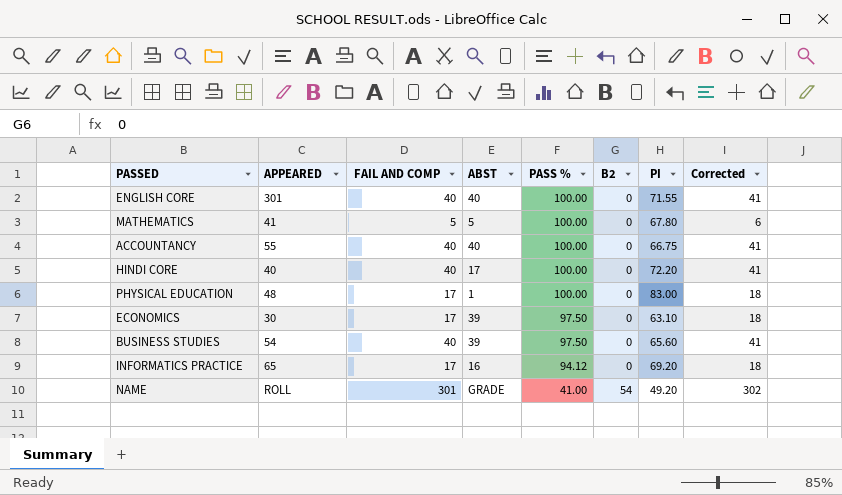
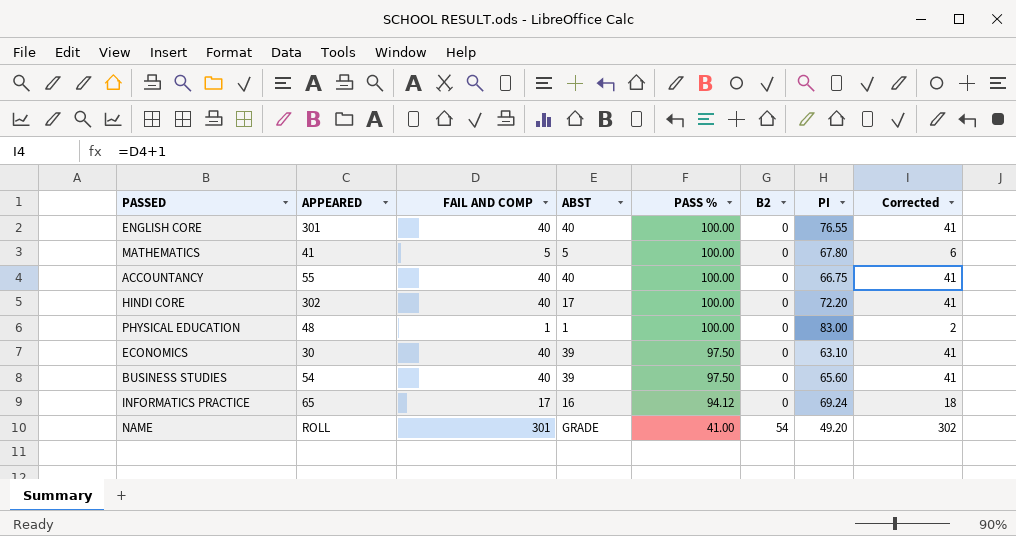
ENGLISH CORE | PI: 71.55 -> 76.55
HINDI CORE | APPEARED: 40 -> 302
PHYSICAL EDUCATION | FAIL AND COMP: 17 -> 1
PHYSICAL EDUCATION | Corrected: 18 -> 2
ECONOMICS | FAIL AND COMP: 17 -> 40
ECONOMICS | Corrected: 18 -> 41
INFORMATICS PRACTICE | PI: 69.20 -> 69.24

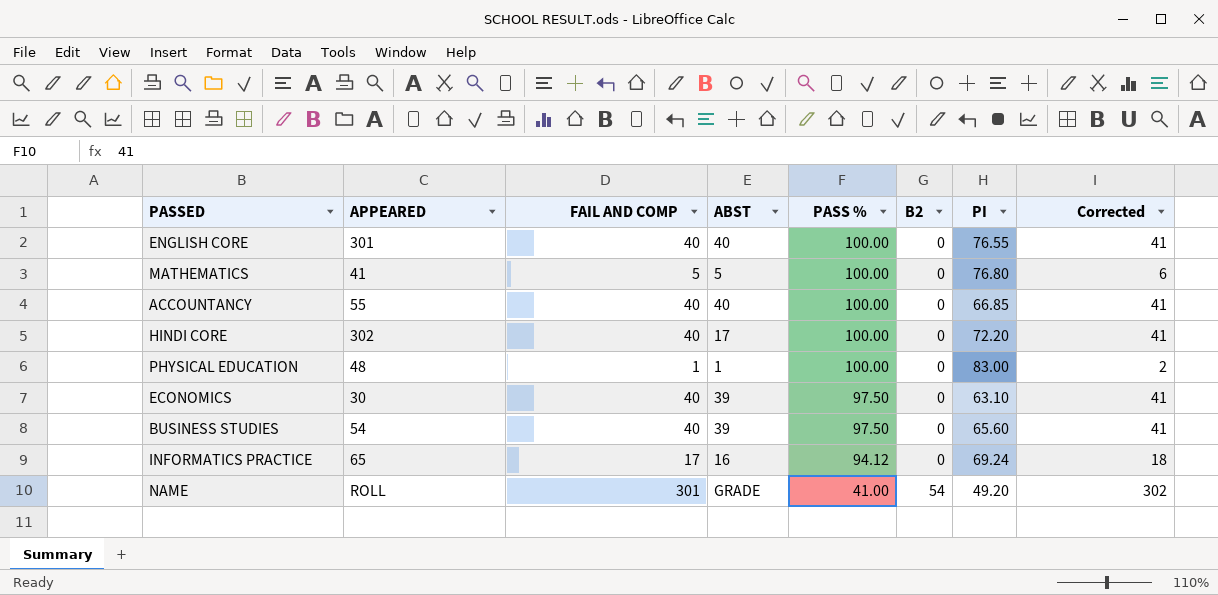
MATHEMATICS | PI: 67.80 -> 76.80
ACCOUNTANCY | PI: 66.75 -> 66.85

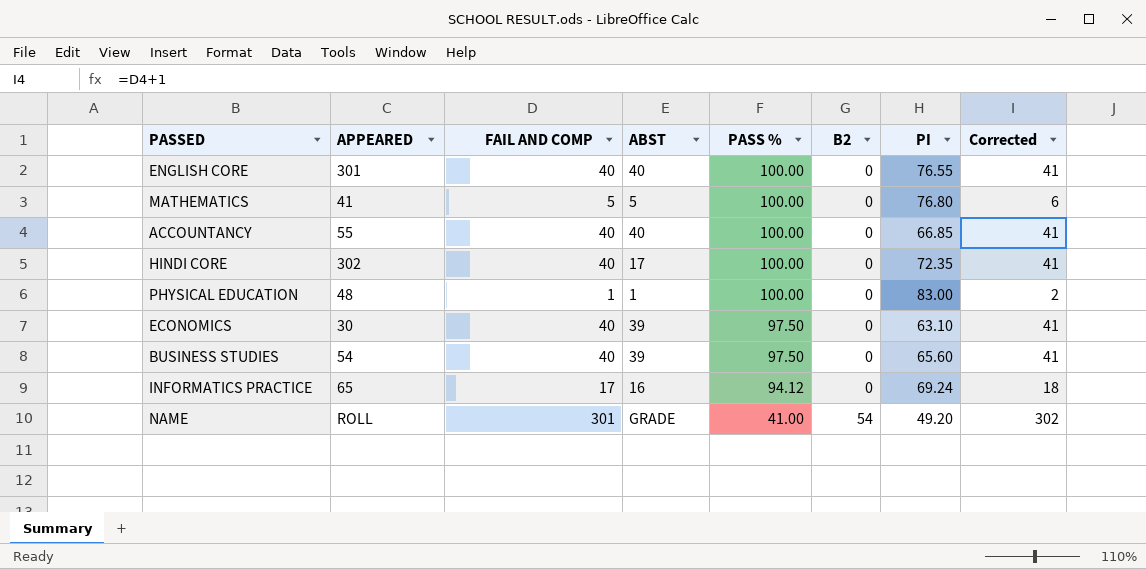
HINDI CORE | PI: 72.20 -> 72.35

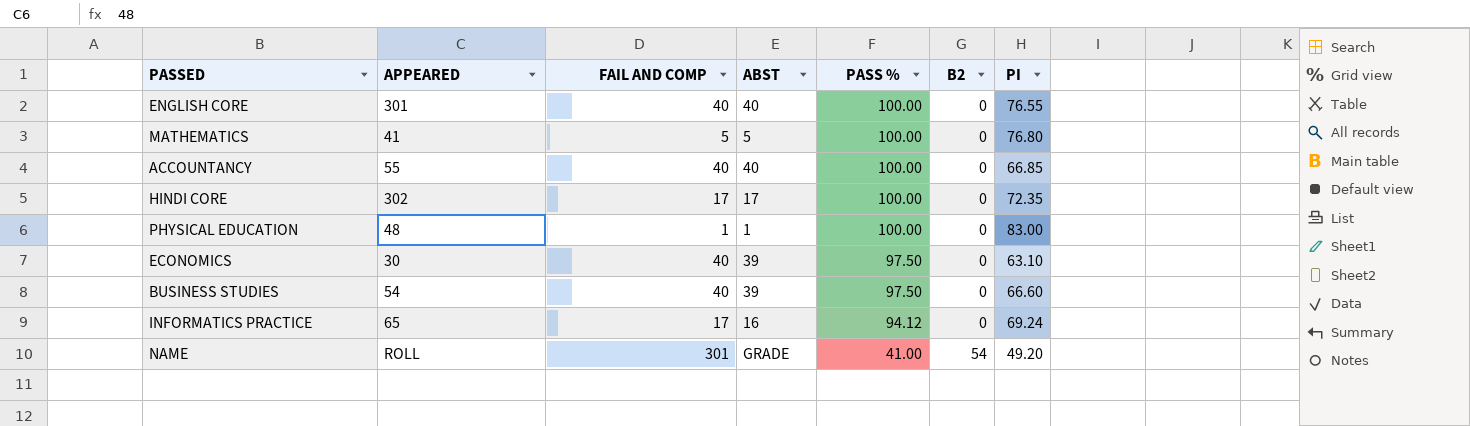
column Corrected | formula: [FAIL AND COMP] + 1 -> none
HINDI CORE | FAIL AND COMP: 40 -> 17
BUSINESS STUDIES | PI: 65.60 -> 66.60

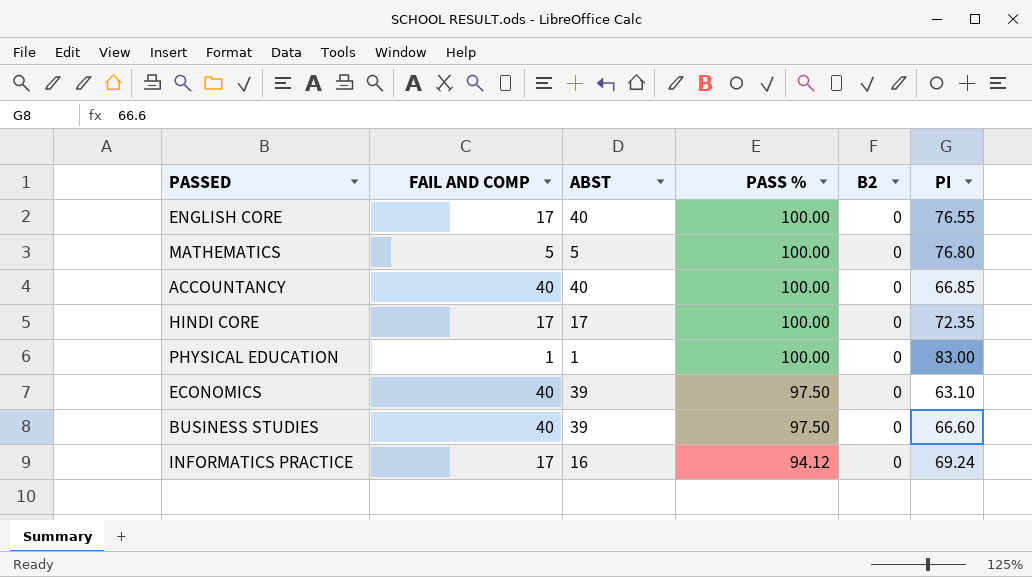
column APPEARED | position: 2 -> none
row NAME: ROLL | 301 | GRADE | 41.00 | 54 | 49.20 -> none
ENGLISH CORE | FAIL AND COMP: 40 -> 17

